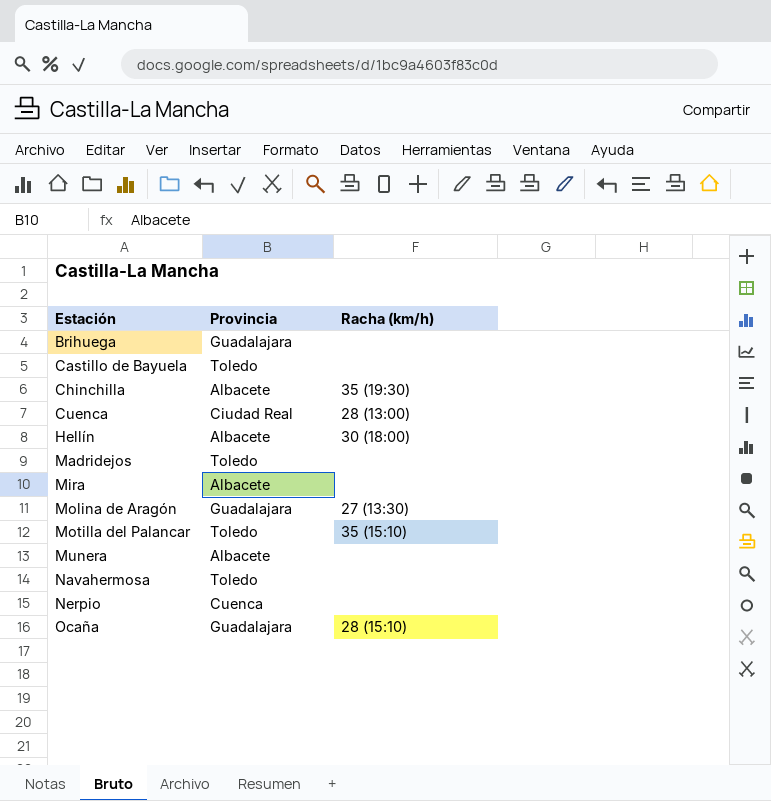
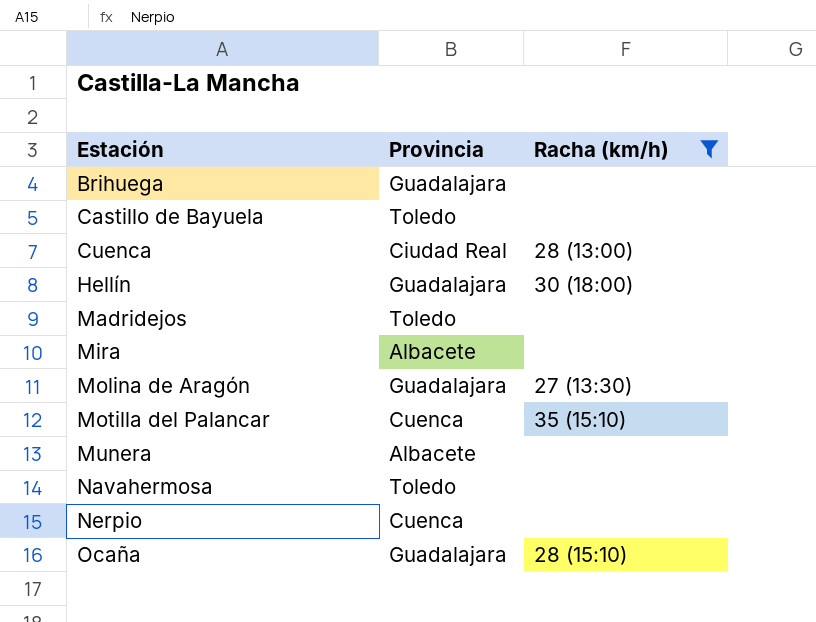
filter: none -> Racha (km/h) != 35 (19:30)
Hellín | Provincia: Albacete -> Guadalajara
Motilla del Palancar | Provincia: Toledo -> Cuenca

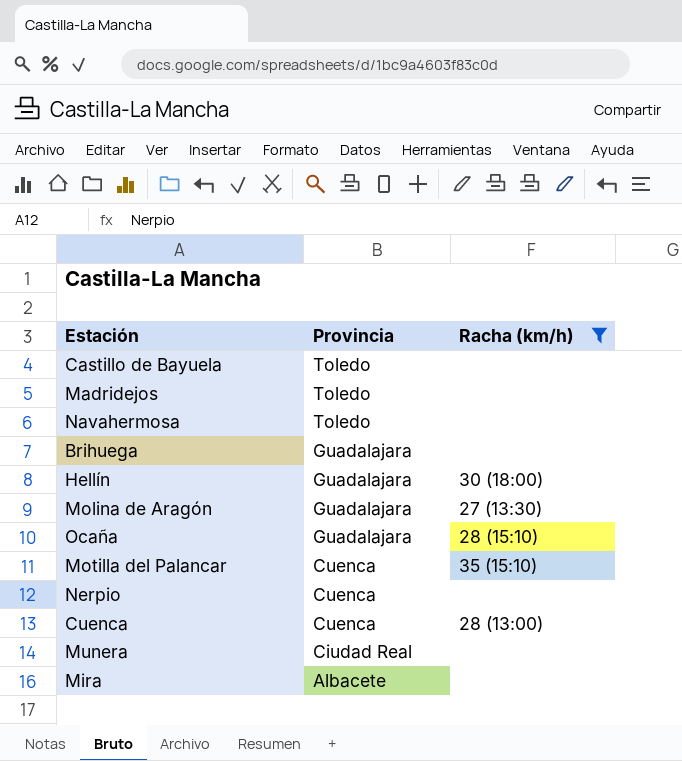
row order: Estación ascending -> Provincia descending
Cuenca | Provincia: Ciudad Real -> Cuenca
Munera | Provincia: Albacete -> Ciudad Real

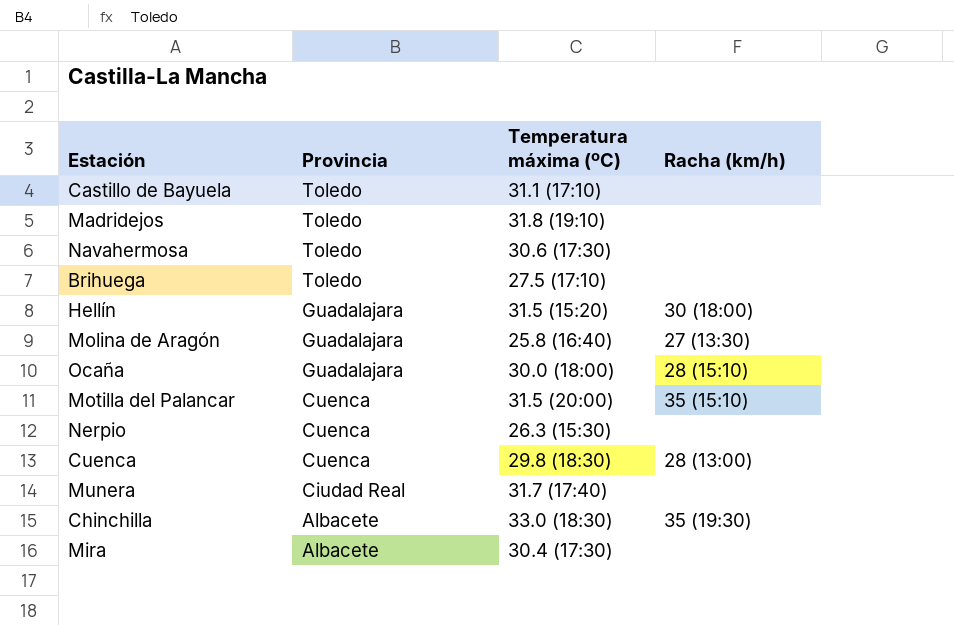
filter: Racha (km/h) != 35 (19:30) -> none
column Temperatura máxima (ºC) | position: none -> 3
Brihuega | Provincia: Guadalajara -> Toledo

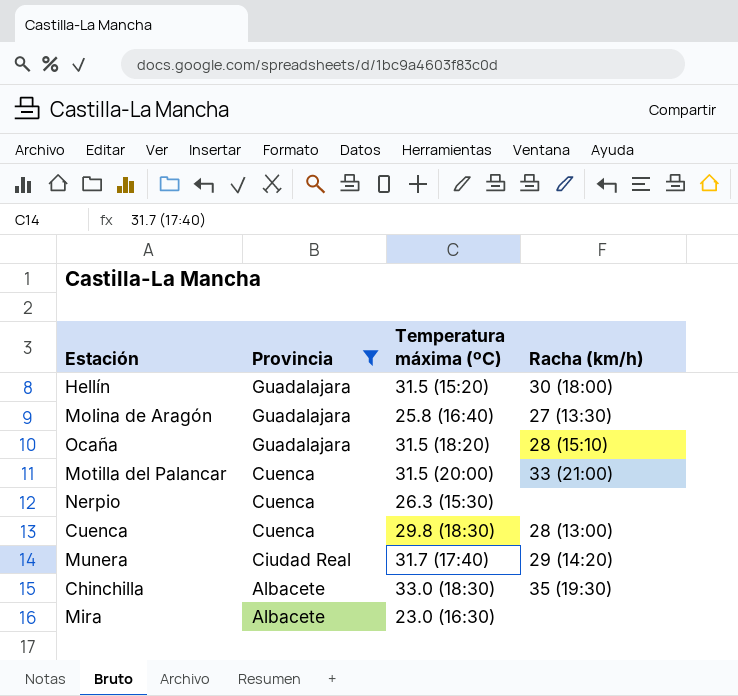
filter: none -> Provincia != Toledo
Ocaña | Temperatura máxima (ºC): 30.0 (18:00) -> 31.5 (18:20)
Motilla del Palancar | Racha (km/h): 35 (15:10) -> 33 (21:00)
Munera | Racha (km/h): none -> 29 (14:20)
Mira | Temperatura máxima (ºC): 30.4 (17:30) -> 23.0 (16:30)

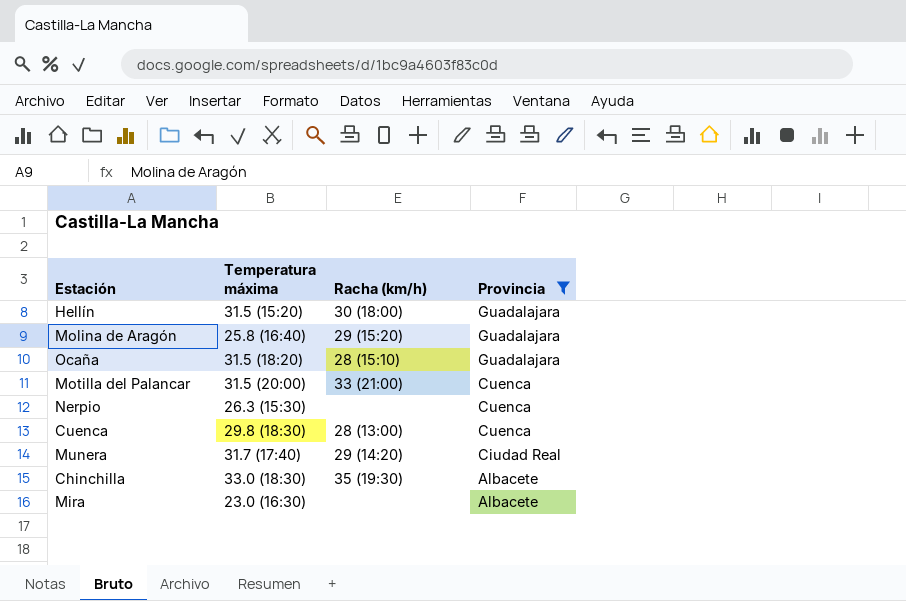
column name: Temperatura máxima (ºC) -> Temperatura máxima
column Provincia | position: 2 -> 4
Molina de Aragón | Racha (km/h): 27 (13:30) -> 29 (15:20)

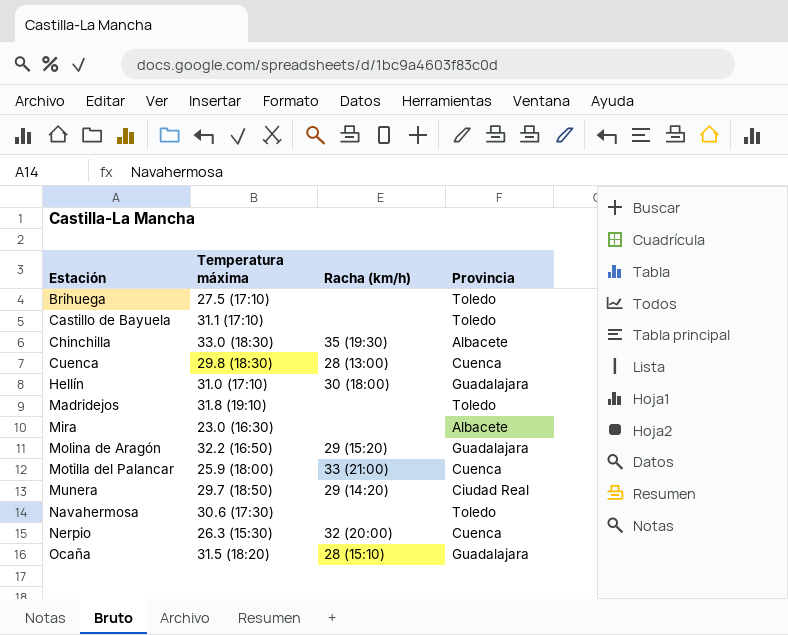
filter: Provincia != Toledo -> none
row order: Provincia descending -> Estación ascending
Hellín | Temperatura máxima: 31.5 (15:20) -> 31.0 (17:10)
Molina de Aragón | Temperatura máxima: 25.8 (16:40) -> 32.2 (16:50)
Motilla del Palancar | Temperatura máxima: 31.5 (20:00) -> 25.9 (18:00)
Munera | Temperatura máxima: 31.7 (17:40) -> 29.7 (18:50)
Nerpio | Racha (km/h): none -> 32 (20:00)

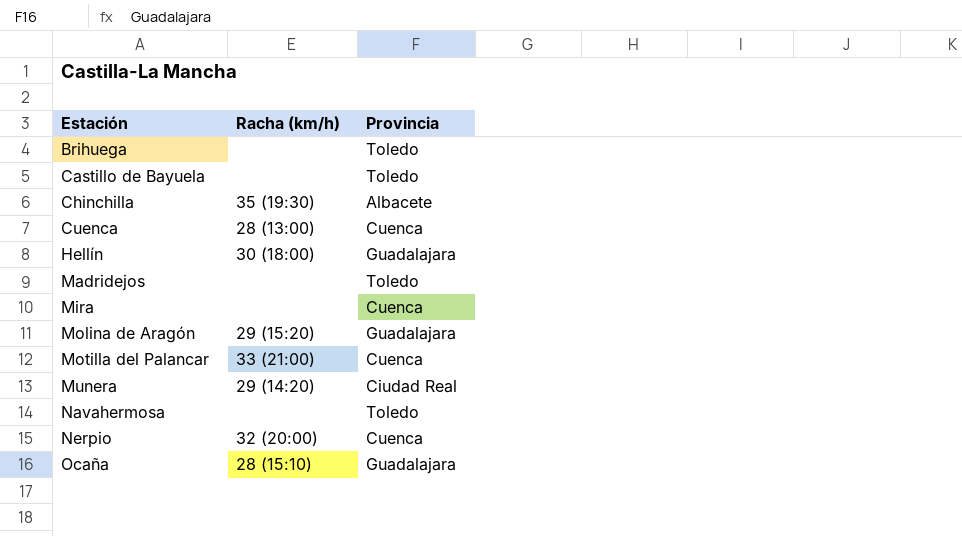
column Temperatura máxima | position: 2 -> none
Mira | Provincia: Albacete -> Cuenca

